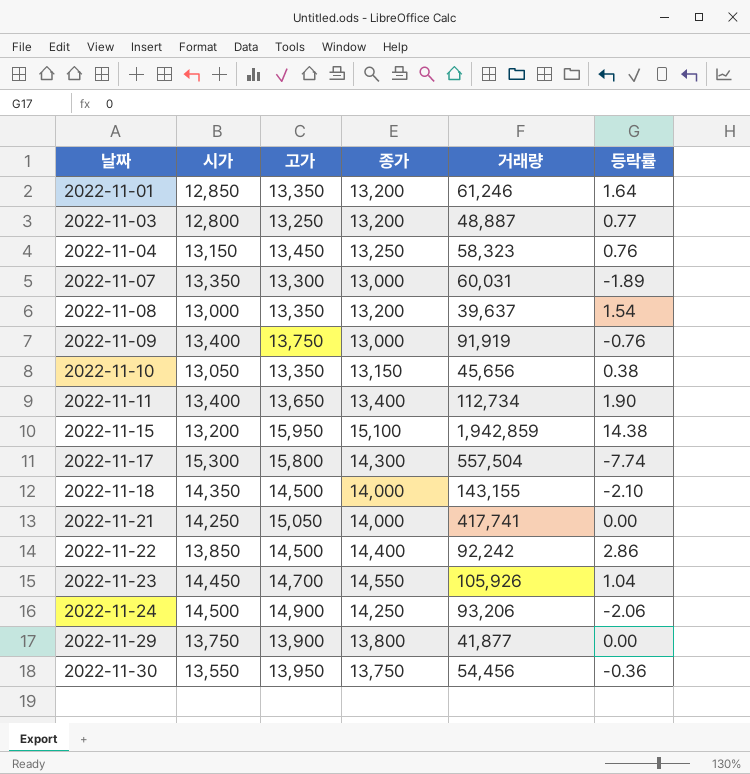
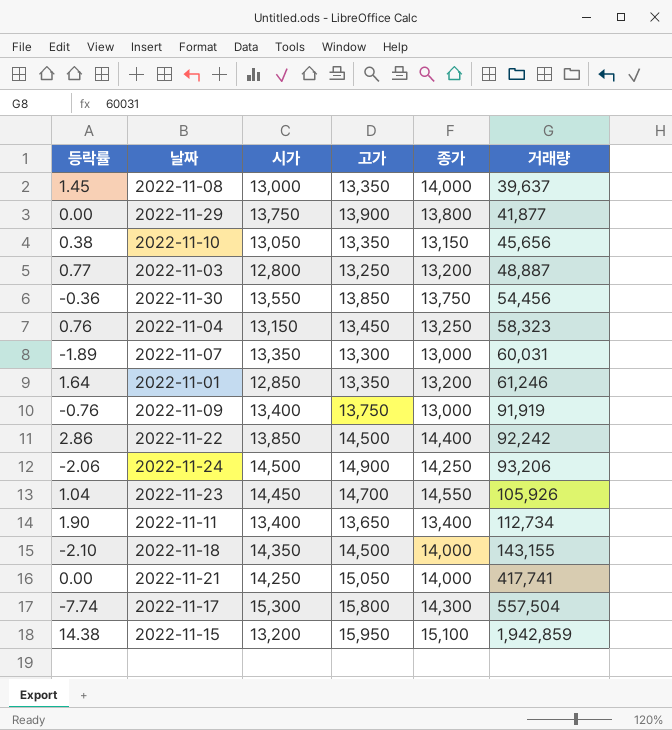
row order: 날짜 ascending -> 거래량 ascending
column 등락률 | position: 6 -> 1
2022-11-08 | 등락률: 1.54 -> 1.45
2022-11-08 | 종가: 13,200 -> 14,000
2022-11-30 | 고가: 13,950 -> 13,850

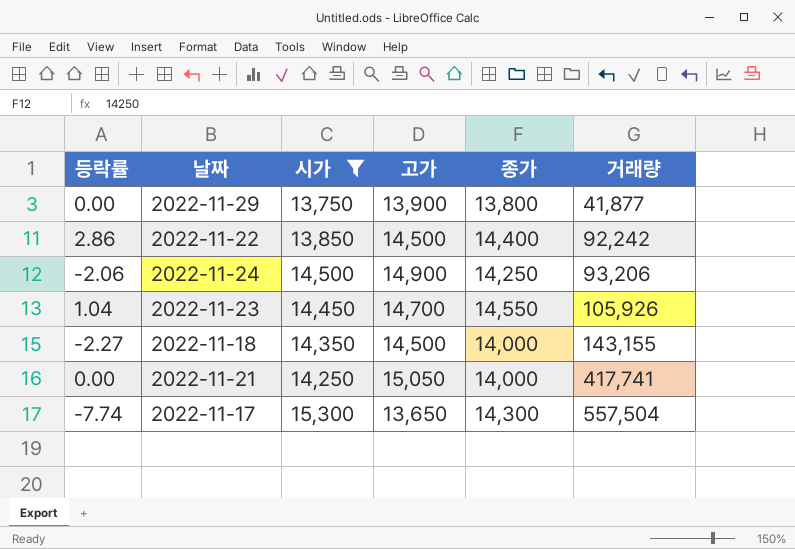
filter: none -> 시가 >= 13,750
2022-11-18 | 등락률: -2.10 -> -2.27
2022-11-17 | 고가: 15,800 -> 13,650

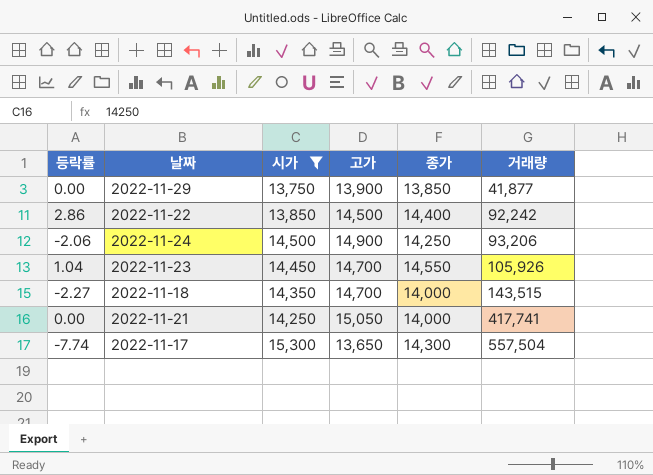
2022-11-29 | 종가: 13,800 -> 13,850
2022-11-18 | 고가: 14,500 -> 14,700
2022-11-18 | 거래량: 143,155 -> 143,515

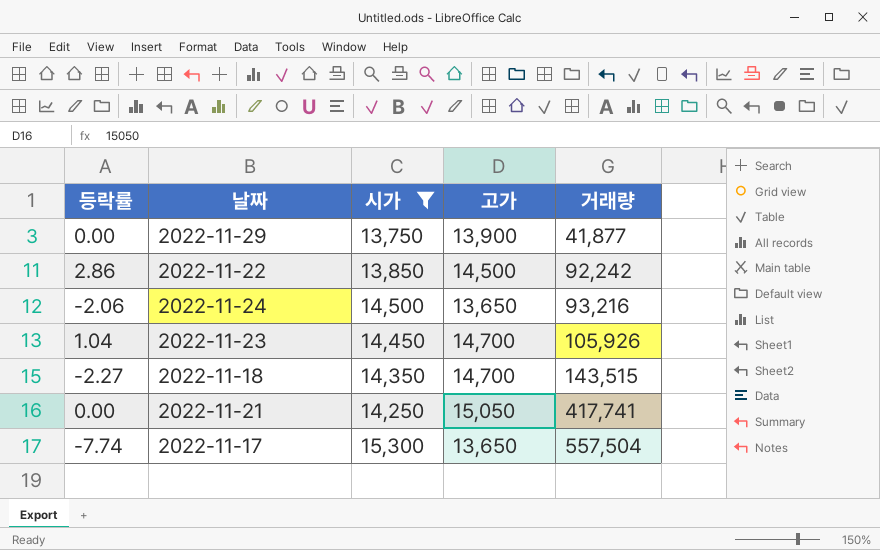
column 종가 | position: 5 -> none
2022-11-24 | 고가: 14,900 -> 13,650
2022-11-24 | 거래량: 93,206 -> 93,216

